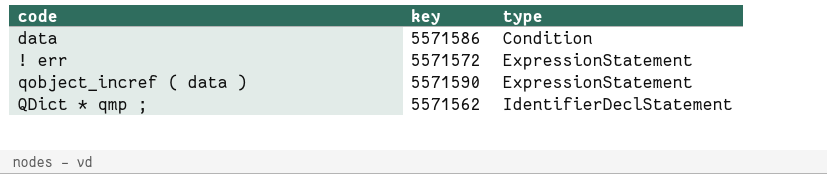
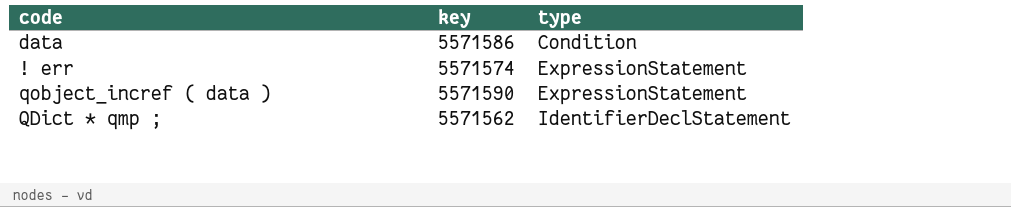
! err | key: 5571572 -> 5571574

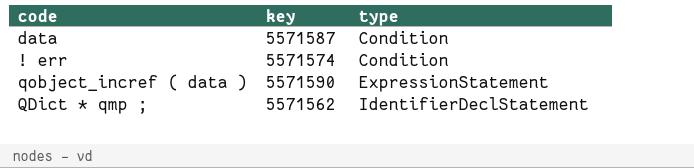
data | key: 5571586 -> 5571587
! err | type: ExpressionStatement -> Condition

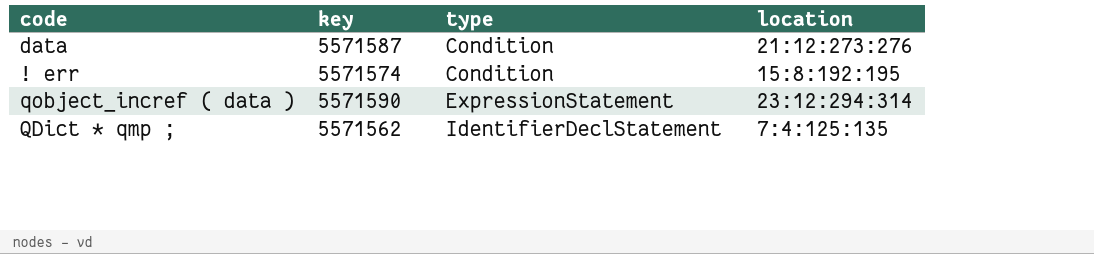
column location | position: none -> 4

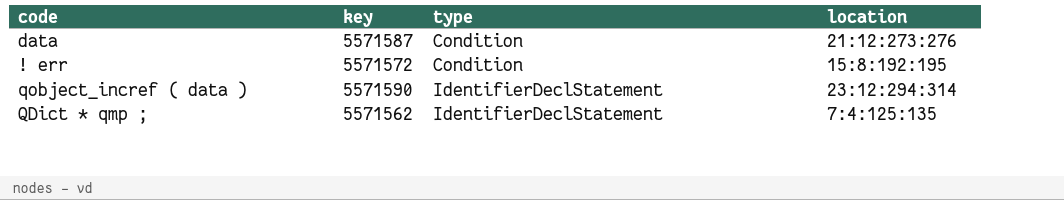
! err | key: 5571574 -> 5571572
qobject_incref ( data ) | type: ExpressionStatement -> IdentifierDeclStatement

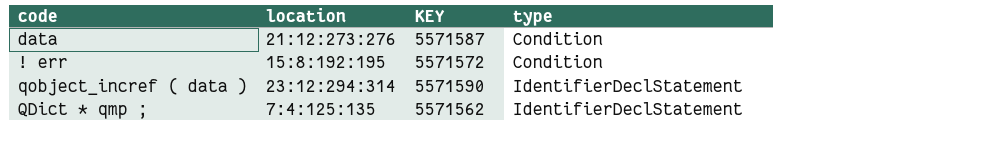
column location | position: 4 -> 2
column name: key -> KEY

